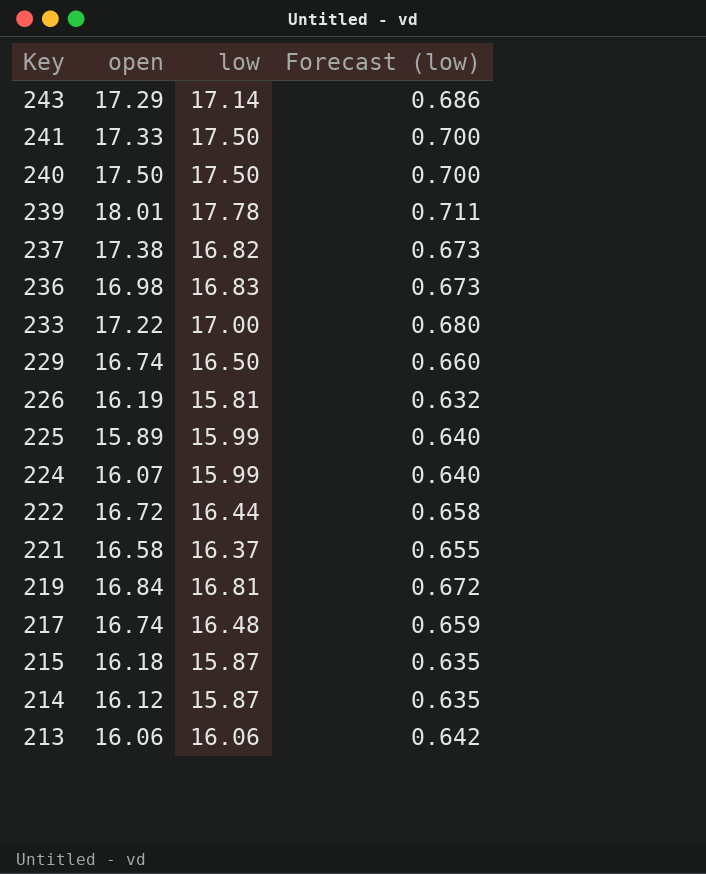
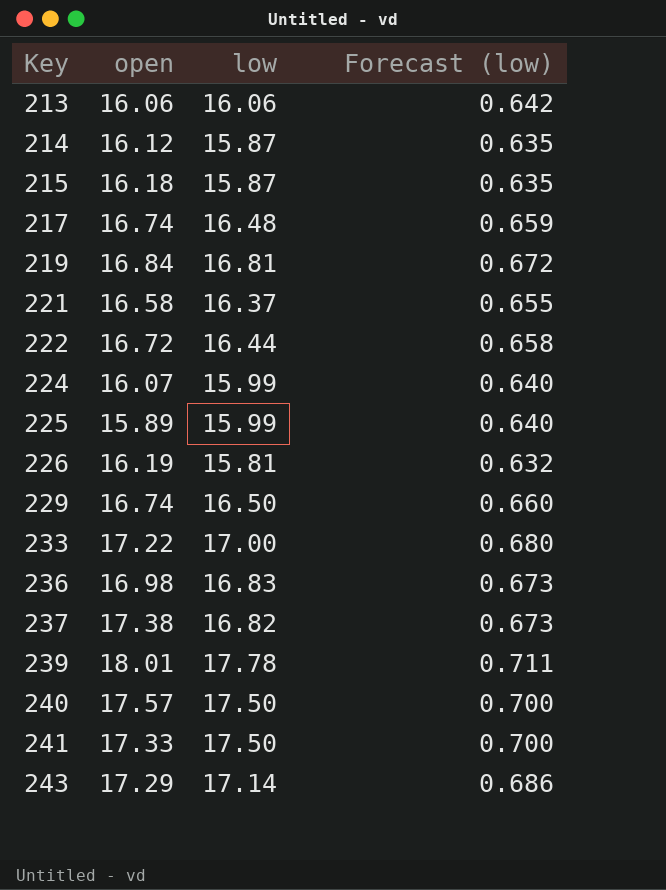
row order: Key descending -> Key ascending
240 | open: 17.50 -> 17.57

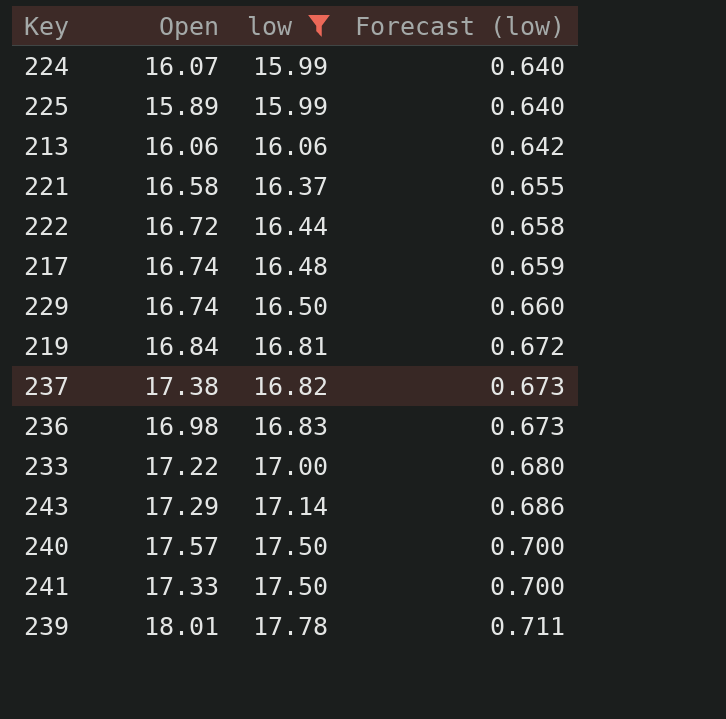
filter: none -> low >= 15.99
row order: Key ascending -> low ascending
column name: open -> Open

